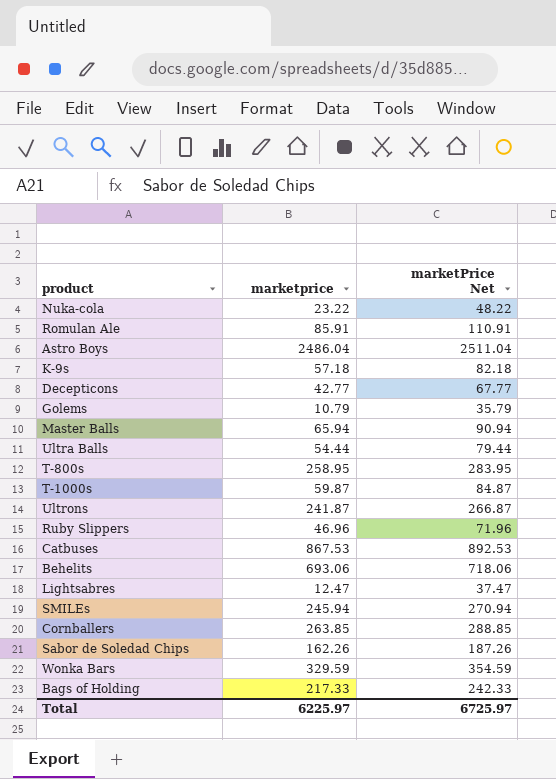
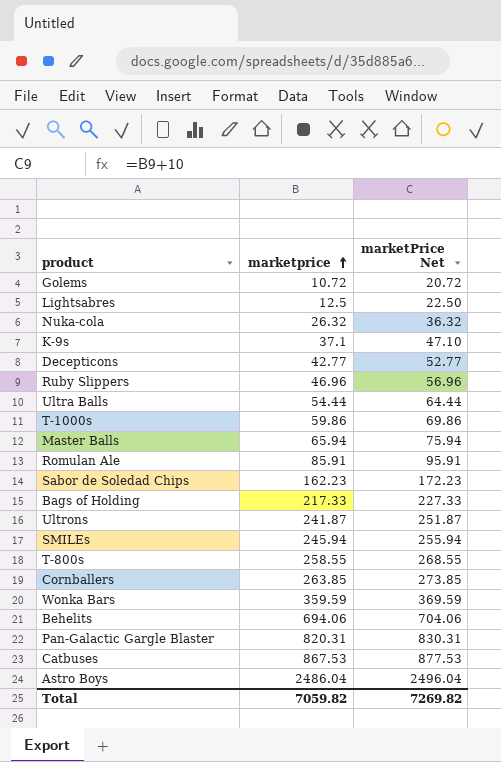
row order: none -> marketprice ascending
column marketPrice Net | formula: [marketprice] + 25 -> [marketprice] + 10
Golems | marketprice: 10.79 -> 10.72
Lightsabres | marketprice: 12.47 -> 12.5
Nuka-cola | marketprice: 23.22 -> 26.32
K-9s | marketprice: 57.18 -> 37.1
T-1000s | marketprice: 59.87 -> 59.86
Sabor de Soledad Chips | marketprice: 162.26 -> 162.23
T-800s | marketprice: 258.95 -> 258.55
Wonka Bars | marketprice: 329.59 -> 359.59
Behelits | marketprice: 693.06 -> 694.06
row Pan-Galactic Gargle Blaster: none -> 820.31 | 830.31
Total | marketprice: 6225.97 -> 7059.82
Total | marketPrice Net: 6725.97 -> 7269.82

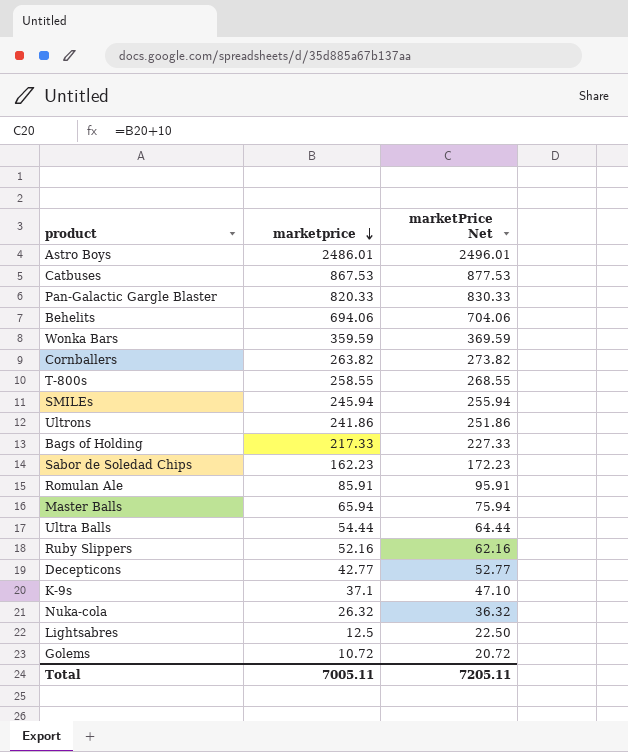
row order: marketprice ascending -> marketprice descending
row T-1000s: 59.86 | 69.86 -> none
Astro Boys | marketprice: 2486.04 -> 2486.01
Astro Boys | marketPrice Net: 2496.04 -> 2496.01
Pan-Galactic Gargle Blaster | marketprice: 820.31 -> 820.33
Pan-Galactic Gargle Blaster | marketPrice Net: 830.31 -> 830.33
Cornballers | marketprice: 263.85 -> 263.82
Cornballers | marketPrice Net: 273.85 -> 273.82
Ultrons | marketprice: 241.87 -> 241.86
Ultrons | marketPrice Net: 251.87 -> 251.86
Ruby Slippers | marketprice: 46.96 -> 52.16
Ruby Slippers | marketPrice Net: 56.96 -> 62.16
Total | marketprice: 7059.82 -> 7005.11
Total | marketPrice Net: 7269.82 -> 7205.11

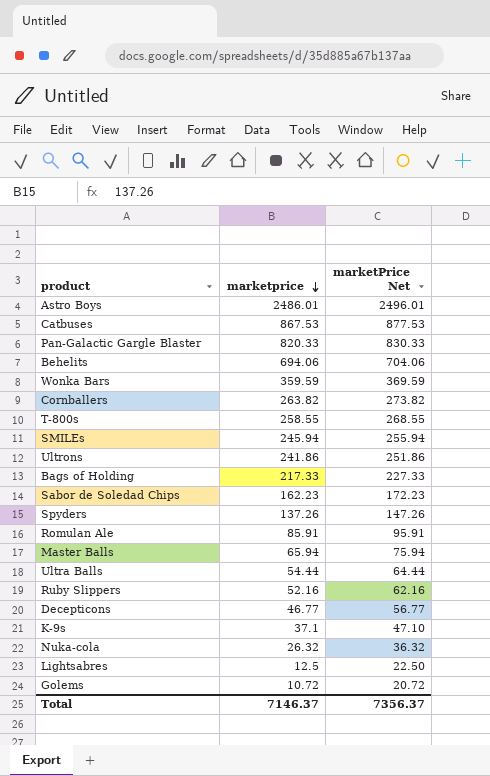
row Spyders: none -> 137.26 | 147.26
Decepticons | marketprice: 42.77 -> 46.77
Decepticons | marketPrice Net: 52.77 -> 56.77
Total | marketprice: 7005.11 -> 7146.37
Total | marketPrice Net: 7205.11 -> 7356.37

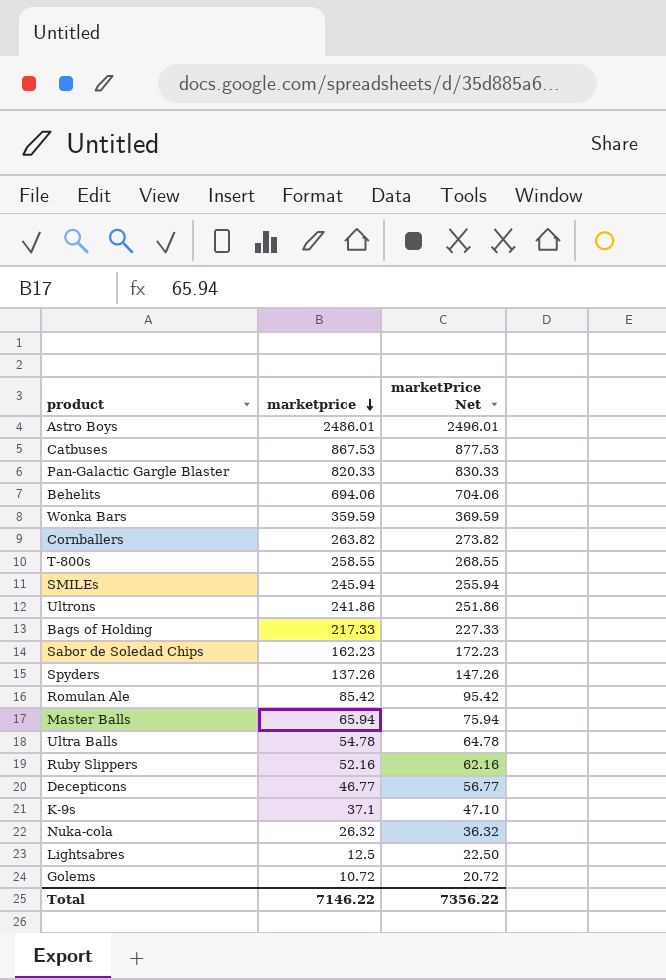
Romulan Ale | marketprice: 85.91 -> 85.42
Romulan Ale | marketPrice Net: 95.91 -> 95.42
Ultra Balls | marketprice: 54.44 -> 54.78
Ultra Balls | marketPrice Net: 64.44 -> 64.78
Total | marketprice: 7146.37 -> 7146.22
Total | marketPrice Net: 7356.37 -> 7356.22

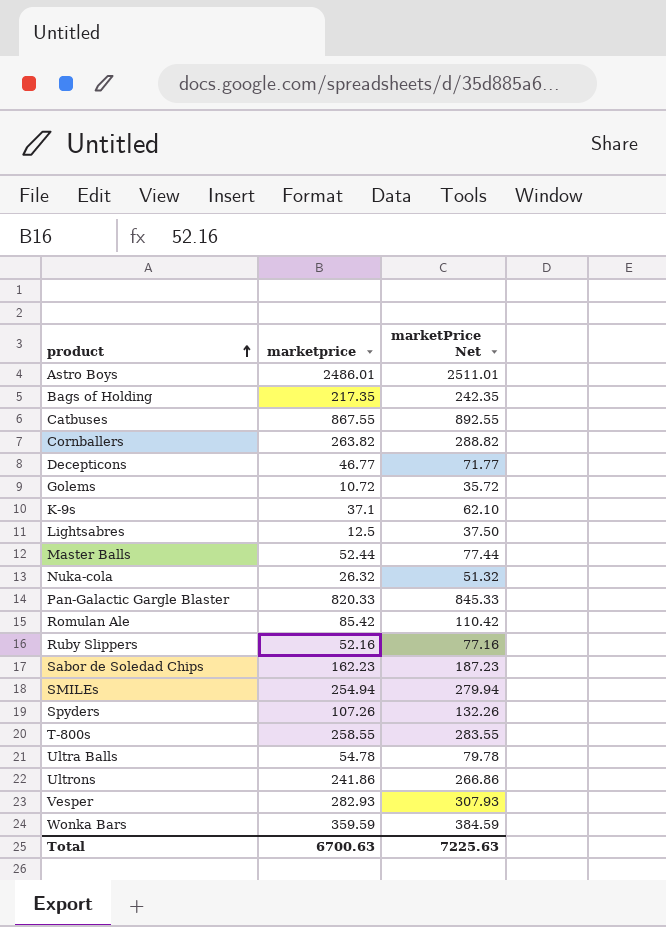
row order: marketprice descending -> product ascending
column marketPrice Net | formula: [marketprice] + 10 -> [marketprice] + 25
row Behelits: 694.06 | 704.06 -> none
Bags of Holding | marketprice: 217.33 -> 217.35
Catbuses | marketprice: 867.53 -> 867.55
Master Balls | marketprice: 65.94 -> 52.44
SMILEs | marketprice: 245.94 -> 254.94
Spyders | marketprice: 137.26 -> 107.26
row Vesper: none -> 282.93 | 307.93
Total | marketprice: 7146.22 -> 6700.63
Total | marketPrice Net: 7356.22 -> 7225.63

